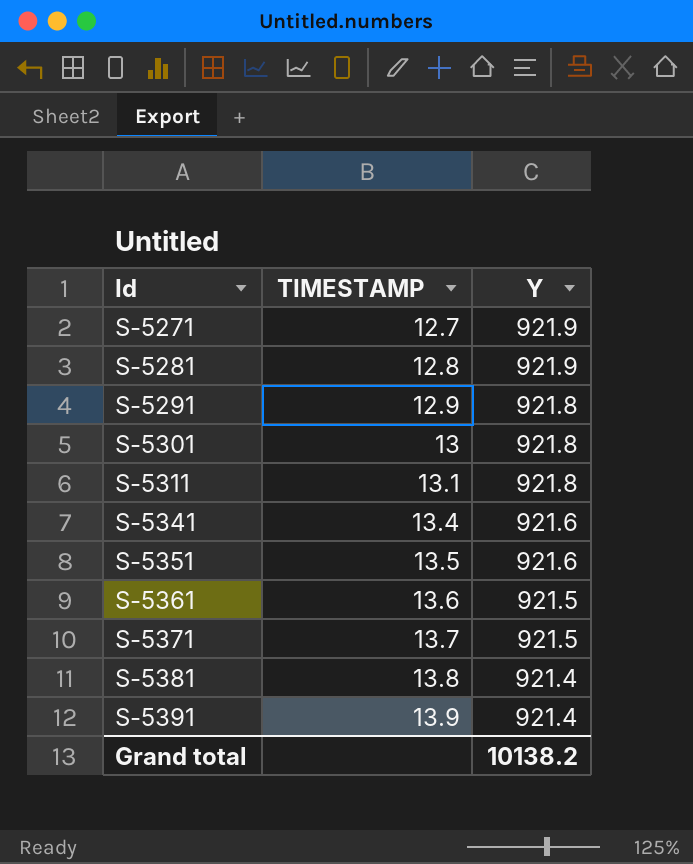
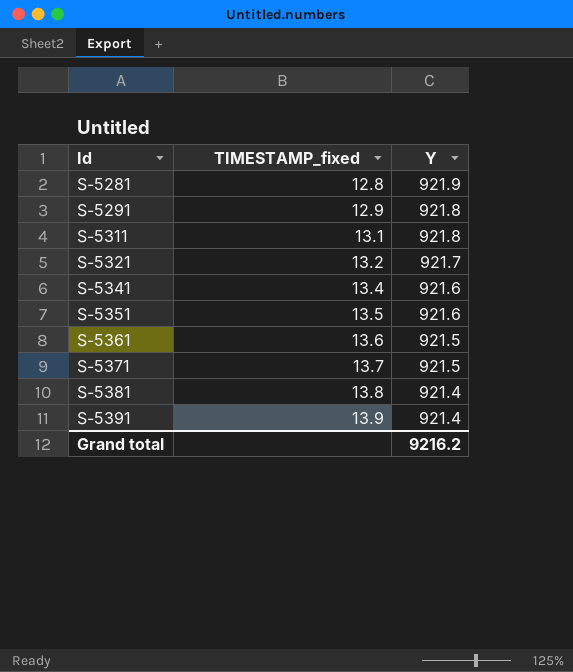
column name: TIMESTAMP -> TIMESTAMP_fixed
row S-5271: 12.7 | 921.9 -> none
row S-5301: 13 | 921.8 -> none
row S-5321: none -> 13.2 | 921.7
Grand total | Y: 10138.2 -> 9216.2

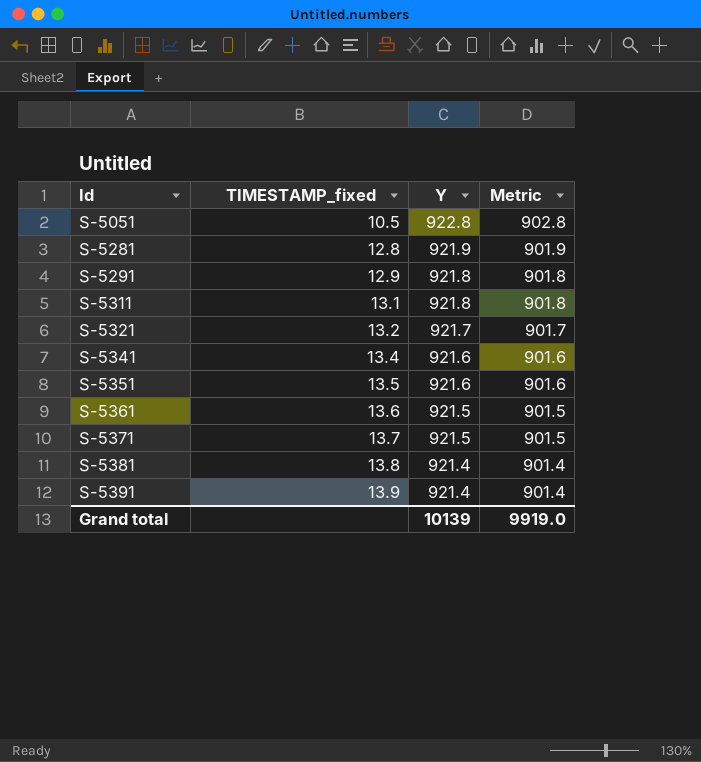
column Metric | formula: none -> [Y] - 20
row S-5051: none -> 10.5 | 922.8 | 902.8
Grand total | Y: 9216.2 -> 10139

